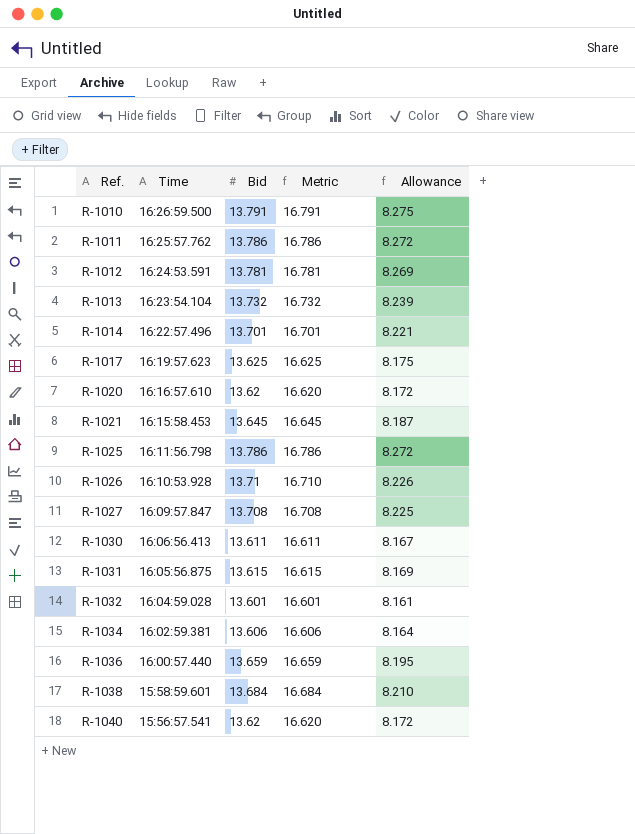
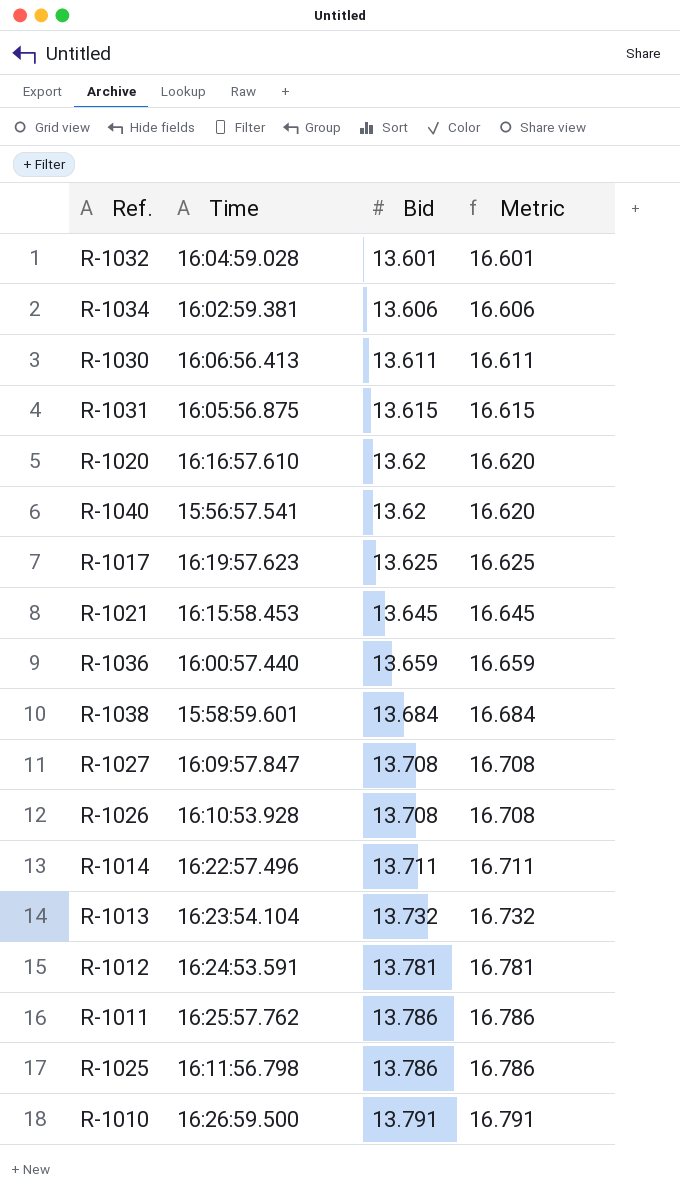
row order: Ref. ascending -> Bid ascending
column Allowance | formula: [Bid] * 0.6 -> none
R-1026 | Bid: 13.71 -> 13.708
R-1026 | Metric: 16.710 -> 16.708
R-1014 | Bid: 13.701 -> 13.711
R-1014 | Metric: 16.701 -> 16.711

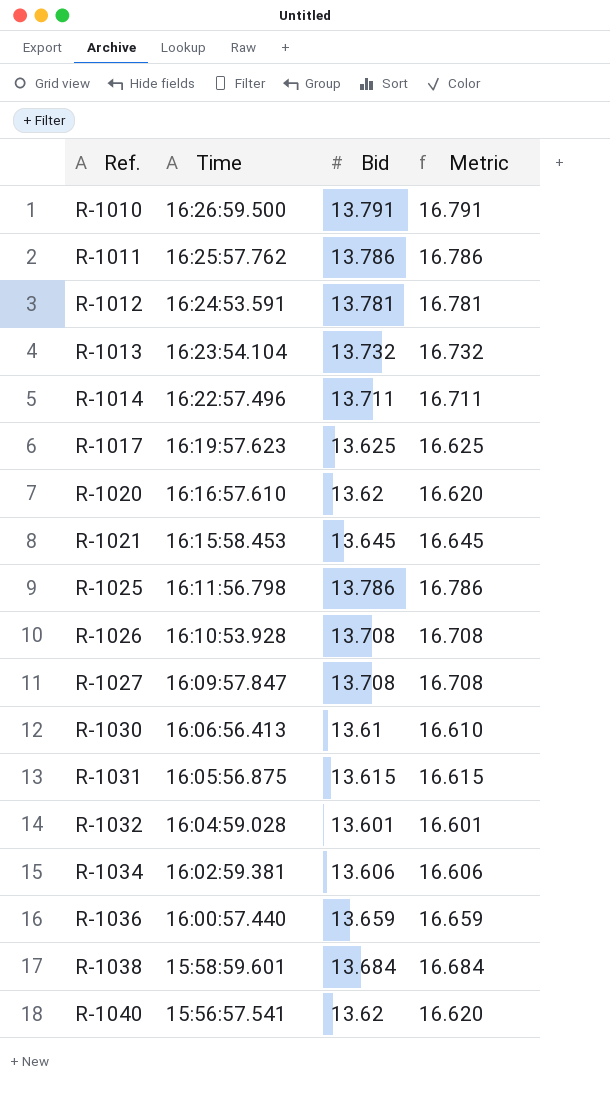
row order: Bid ascending -> Ref. ascending
R-1030 | Bid: 13.611 -> 13.61
R-1030 | Metric: 16.611 -> 16.610

